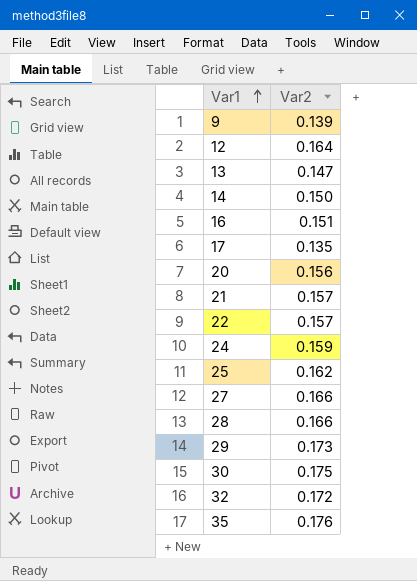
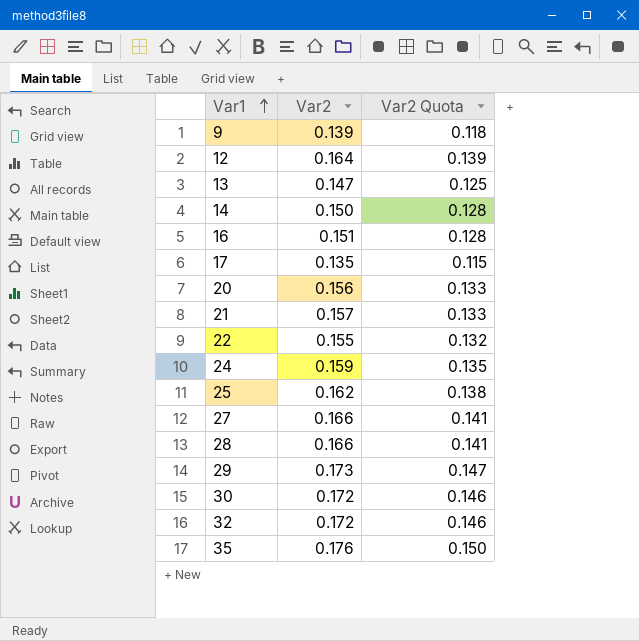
column Var2 Quota | formula: none -> [Var2] * 0.85
22 | Var2: 0.157 -> 0.155
30 | Var2: 0.175 -> 0.172

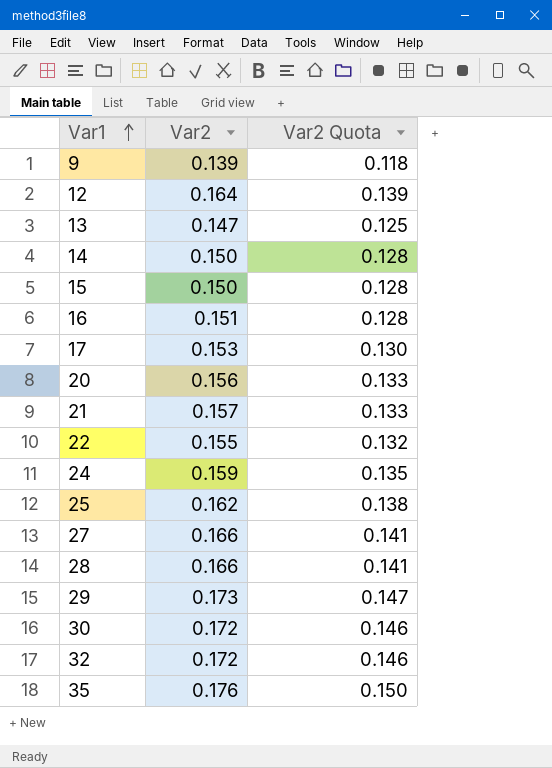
row 15: none -> 0.150 | 0.128
17 | Var2: 0.135 -> 0.153
17 | Var2 Quota: 0.115 -> 0.130

